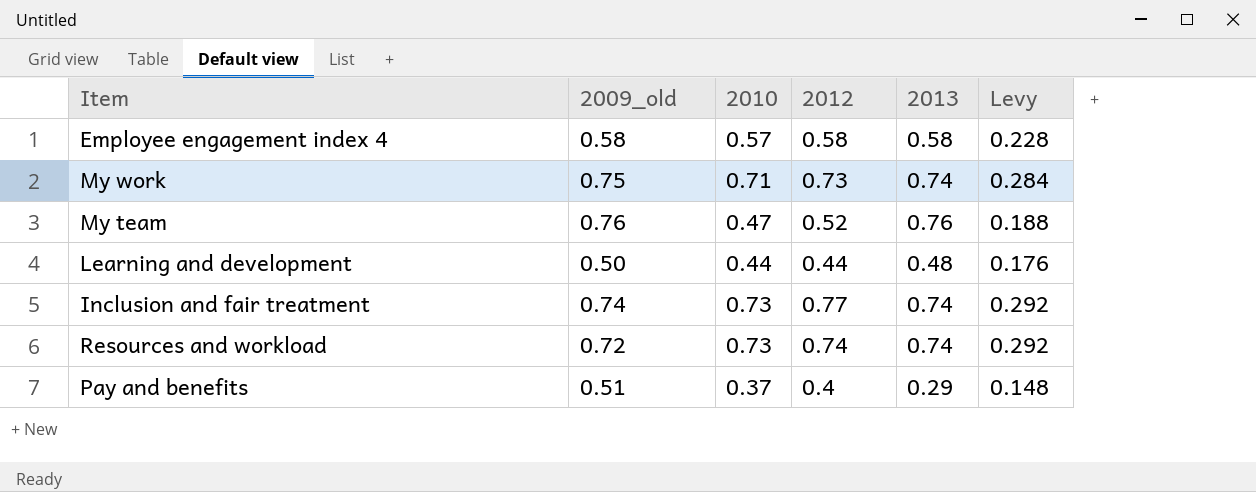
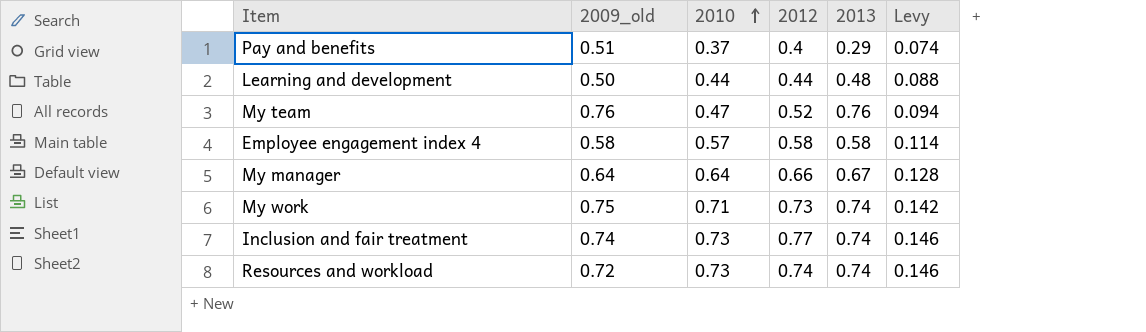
row order: none -> 2010 ascending
column Levy | formula: [2010] * 0.4 -> [2010] * 0.2
row My manager: none -> 0.64 | 0.64 | 0.66 | 0.67 | 0.128

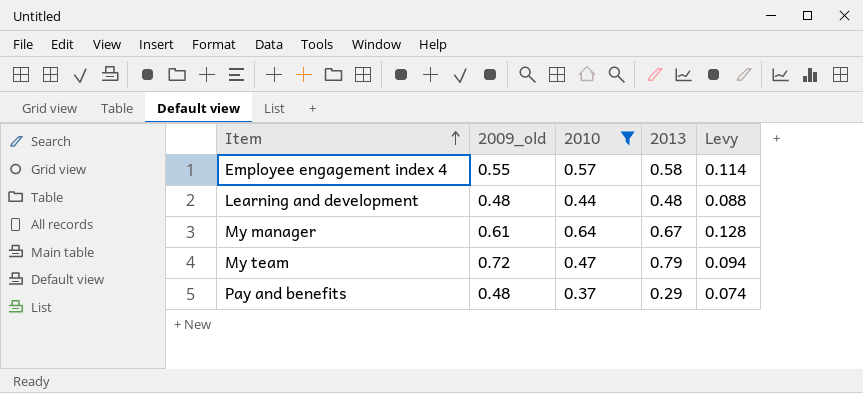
filter: none -> 2010 <= 0.64
row order: 2010 ascending -> Item ascending
column 2012 | position: 4 -> none
Employee engagement index 4 | 2009_old: 0.58 -> 0.55
Learning and development | 2009_old: 0.50 -> 0.48
My manager | 2009_old: 0.64 -> 0.61
My team | 2009_old: 0.76 -> 0.72
My team | 2013: 0.76 -> 0.79
Pay and benefits | 2009_old: 0.51 -> 0.48

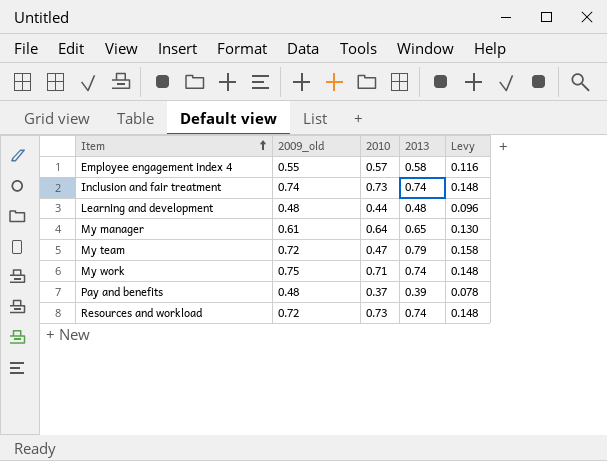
filter: 2010 <= 0.64 -> none
column Levy | formula: [2010] * 0.2 -> [2013] * 0.2
My manager | 2013: 0.67 -> 0.65
Pay and benefits | 2013: 0.29 -> 0.39

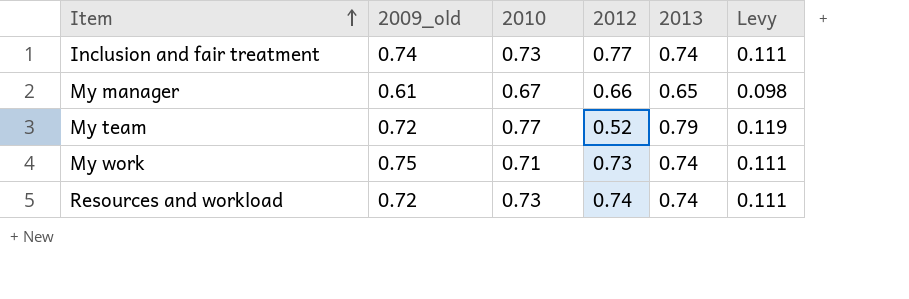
column 2012 | position: none -> 4
column Levy | formula: [2013] * 0.2 -> [2013] * 0.15
row Employee engagement index 4: 0.55 | 0.57 | 0.58 | 0.116 -> none
row Learning and development: 0.48 | 0.44 | 0.48 | 0.096 -> none
row Pay and benefits: 0.48 | 0.37 | 0.39 | 0.078 -> none
My manager | 2010: 0.64 -> 0.67
My team | 2010: 0.47 -> 0.77

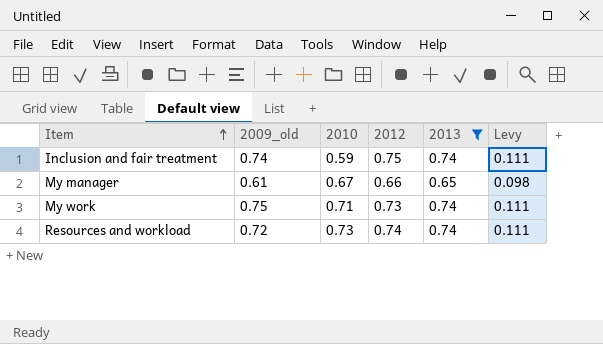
filter: none -> 2013 != 0.79
Inclusion and fair treatment | 2010: 0.73 -> 0.59
Inclusion and fair treatment | 2012: 0.77 -> 0.75

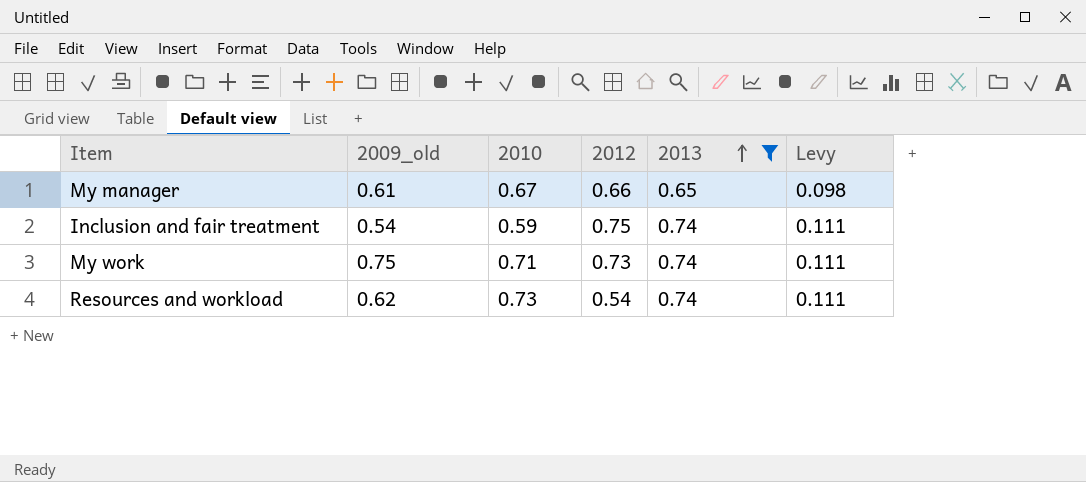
row order: Item ascending -> 2013 ascending
Inclusion and fair treatment | 2009_old: 0.74 -> 0.54
Resources and workload | 2009_old: 0.72 -> 0.62
Resources and workload | 2012: 0.74 -> 0.54

